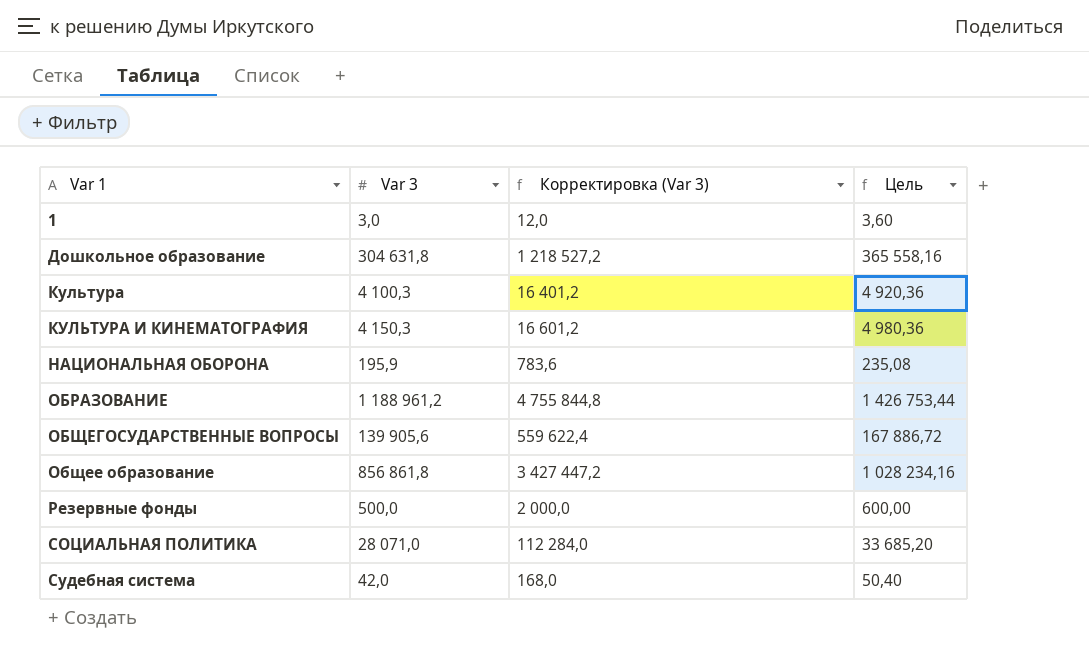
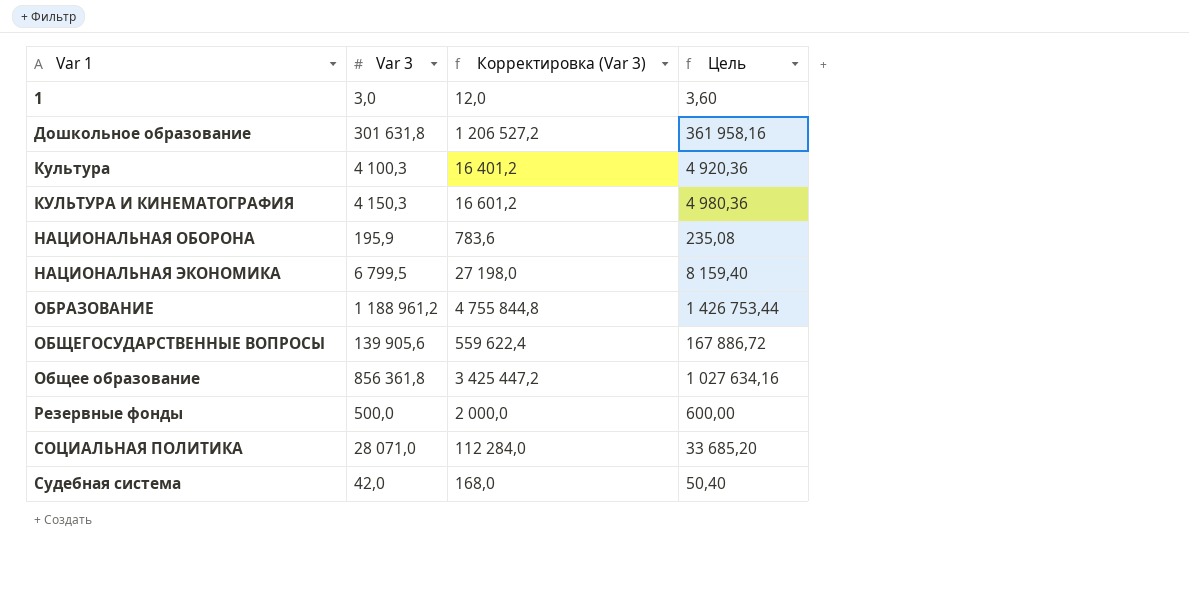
Дошкольное образование | Var 3: 304 631,8 -> 301 631,8
Дошкольное образование | Корректировка (Var 3): 1 218 527,2 -> 1 206 527,2
Дошкольное образование | Цель: 365 558,16 -> 361 958,16
row НАЦИОНАЛЬНАЯ ЭКОНОМИКА: none -> 6 799,5 | 27 198,0 | 8 159,40
Общее образование | Var 3: 856 861,8 -> 856 361,8
Общее образование | Корректировка (Var 3): 3 427 447,2 -> 3 425 447,2
Общее образование | Цель: 1 028 234,16 -> 1 027 634,16

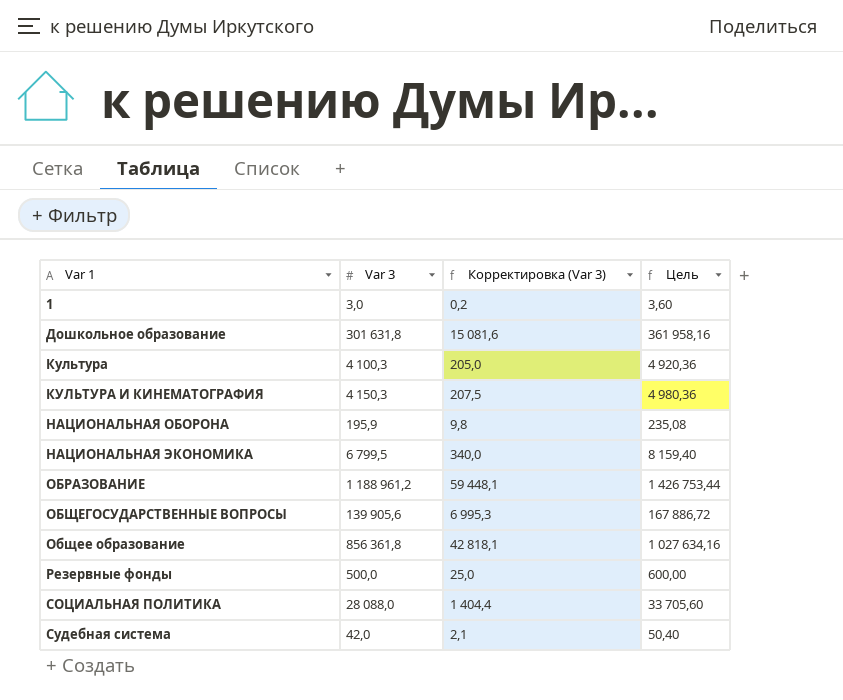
column Корректировка (Var 3) | formula: [Var 3] * 4 -> [Var 3] * 0,05
СОЦИАЛЬНАЯ ПОЛИТИКА | Var 3: 28 071,0 -> 28 088,0
СОЦИАЛЬНАЯ ПОЛИТИКА | Цель: 33 685,20 -> 33 705,60

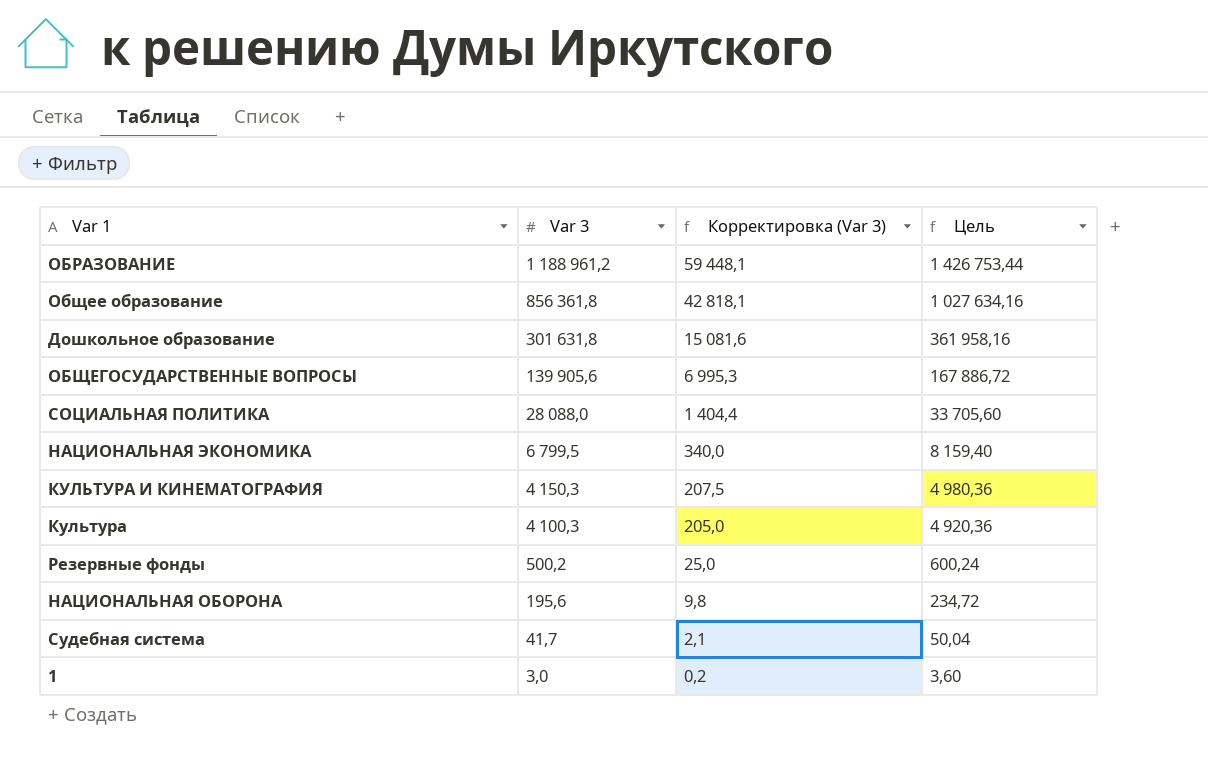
row order: Var 1 ascending -> Var 3 descending
Резервные фонды | Var 3: 500,0 -> 500,2
Резервные фонды | Цель: 600,00 -> 600,24
НАЦИОНАЛЬНАЯ ОБОРОНА | Var 3: 195,9 -> 195,6
НАЦИОНАЛЬНАЯ ОБОРОНА | Цель: 235,08 -> 234,72
Судебная система | Var 3: 42,0 -> 41,7
Судебная система | Цель: 50,40 -> 50,04

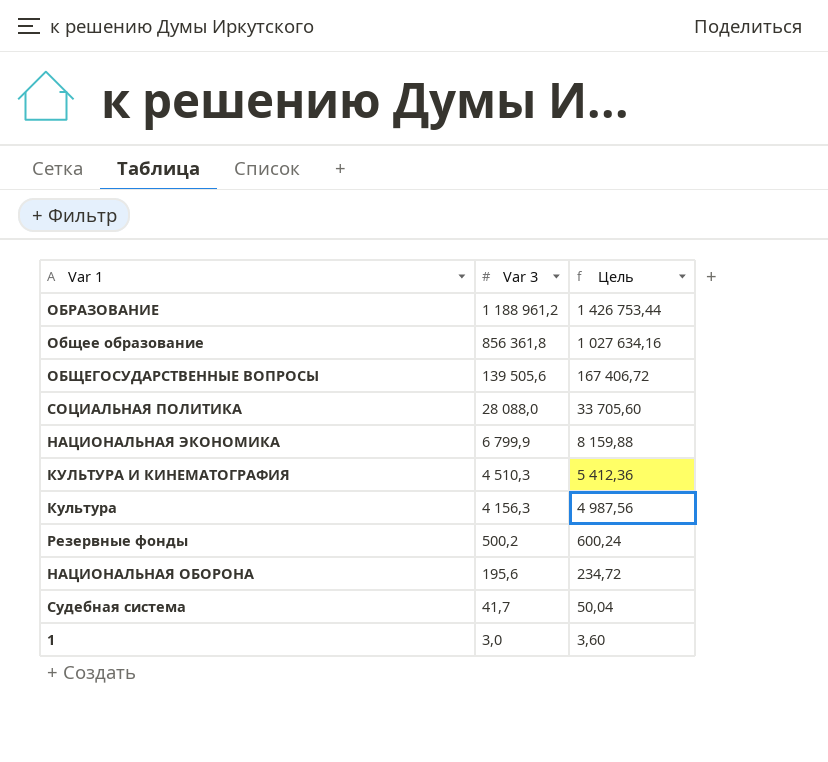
column Корректировка (Var 3) | formula: [Var 3] * 0,05 -> none
row Дошкольное образование: 301 631,8 | 15 081,6 | 361 958,16 -> none
ОБЩЕГОСУДАРСТВЕННЫЕ ВОПРОСЫ | Var 3: 139 905,6 -> 139 505,6
ОБЩЕГОСУДАРСТВЕННЫЕ ВОПРОСЫ | Цель: 167 886,72 -> 167 406,72
НАЦИОНАЛЬНАЯ ЭКОНОМИКА | Var 3: 6 799,5 -> 6 799,9
НАЦИОНАЛЬНАЯ ЭКОНОМИКА | Цель: 8 159,40 -> 8 159,88
КУЛЬТУРА И КИНЕМАТОГРАФИЯ | Var 3: 4 150,3 -> 4 510,3
КУЛЬТУРА И КИНЕМАТОГРАФИЯ | Цель: 4 980,36 -> 5 412,36
Культура | Var 3: 4 100,3 -> 4 156,3
Культура | Цель: 4 920,36 -> 4 987,56

